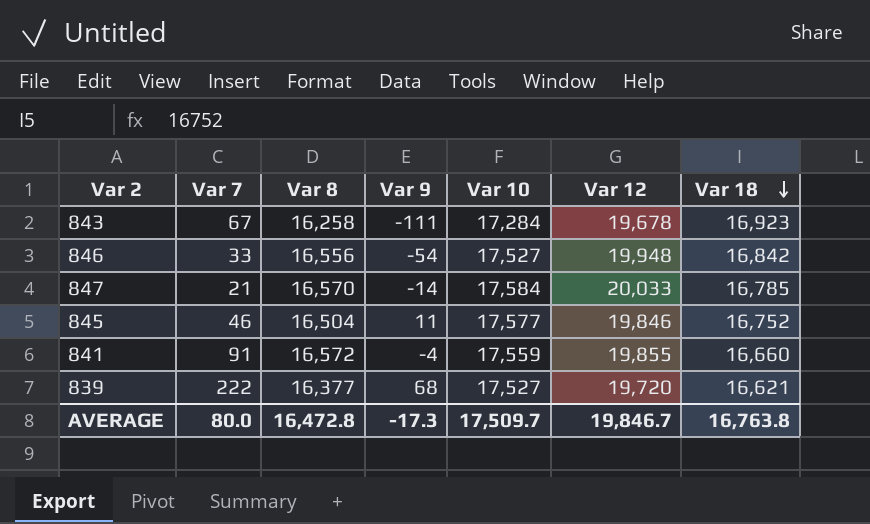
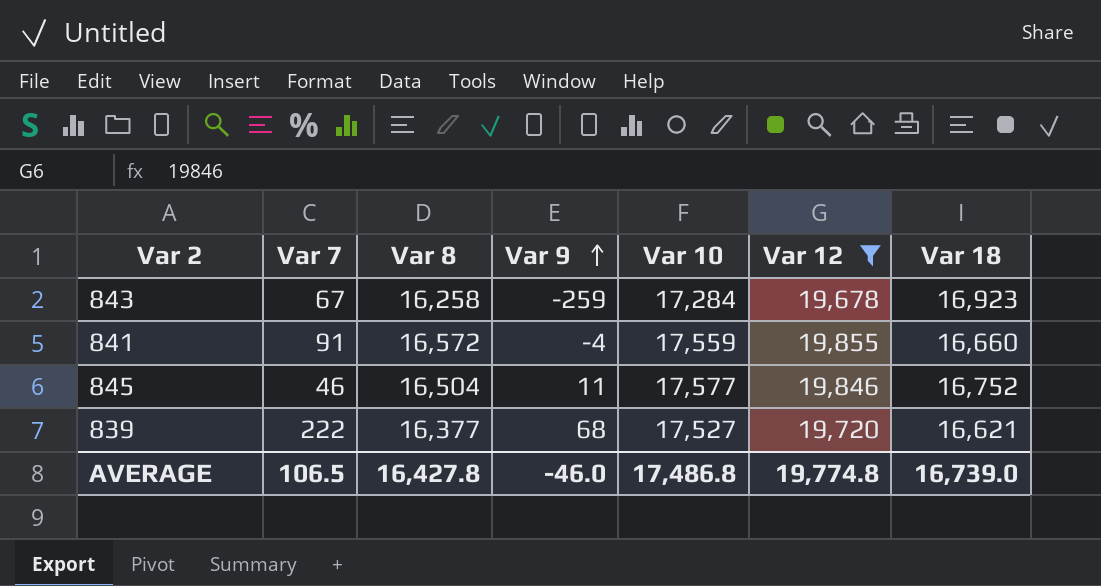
filter: none -> Var 12 <= 19,855
row order: Var 18 descending -> Var 9 ascending
843 | Var 9: -111 -> -259
AVERAGE | Var 7: 80.0 -> 106.5
AVERAGE | Var 8: 16,472.8 -> 16,427.8
AVERAGE | Var 9: -17.3 -> -46.0
AVERAGE | Var 10: 17,509.7 -> 17,486.8
AVERAGE | Var 12: 19,846.7 -> 19,774.8
AVERAGE | Var 18: 16,763.8 -> 16,739.0

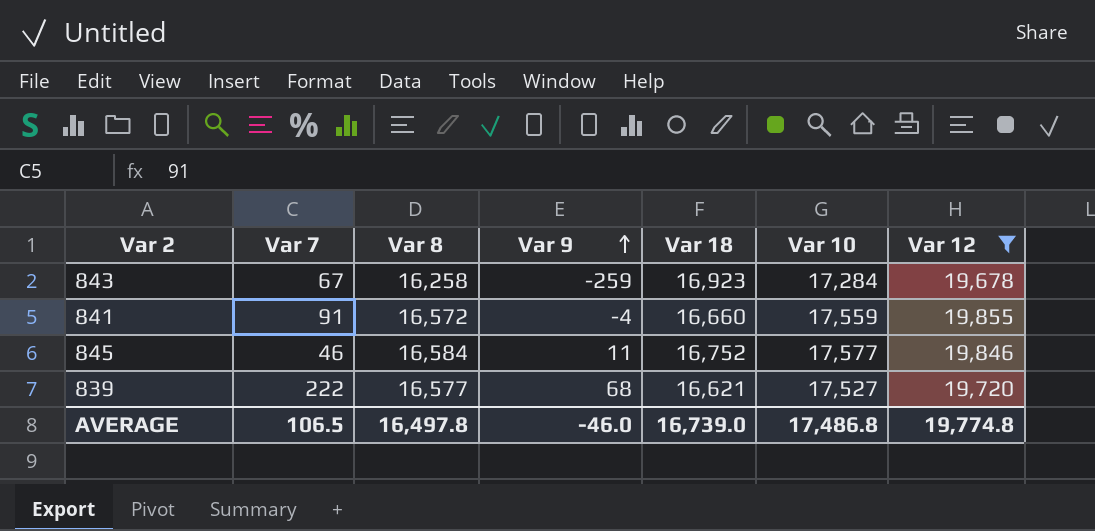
column Var 18 | position: 7 -> 5
845 | Var 8: 16,504 -> 16,584
839 | Var 8: 16,377 -> 16,577
AVERAGE | Var 8: 16,427.8 -> 16,497.8

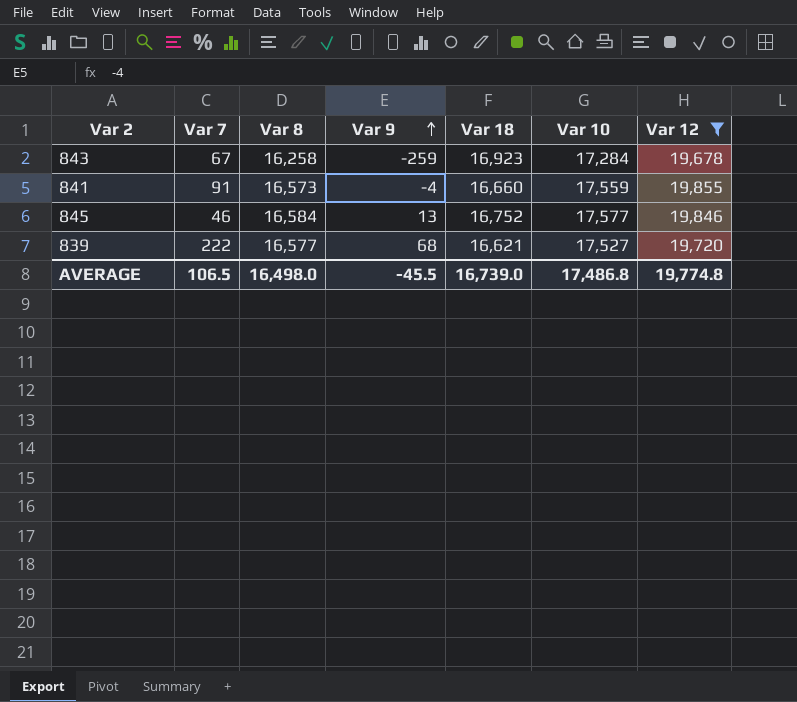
841 | Var 8: 16,572 -> 16,573
845 | Var 9: 11 -> 13
AVERAGE | Var 8: 16,497.8 -> 16,498.0
AVERAGE | Var 9: -46.0 -> -45.5

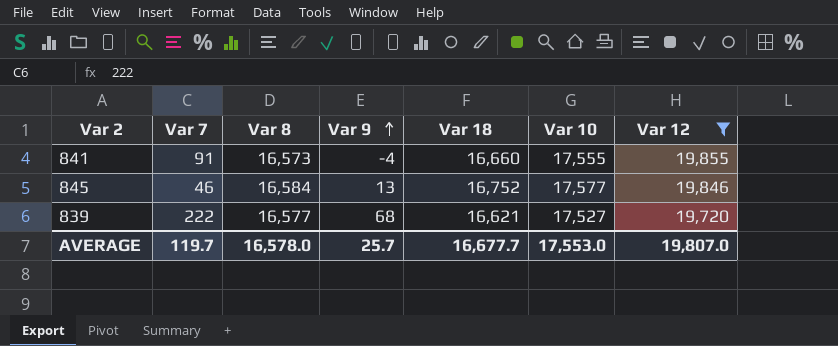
row 843: 67 | 16,258 | -259 | 16,923 | 17,284 | 19,678 -> none
841 | Var 10: 17,559 -> 17,555
AVERAGE | Var 7: 106.5 -> 119.7
AVERAGE | Var 8: 16,498.0 -> 16,578.0
AVERAGE | Var 9: -45.5 -> 25.7
AVERAGE | Var 18: 16,739.0 -> 16,677.7
AVERAGE | Var 10: 17,486.8 -> 17,553.0
AVERAGE | Var 12: 19,774.8 -> 19,807.0

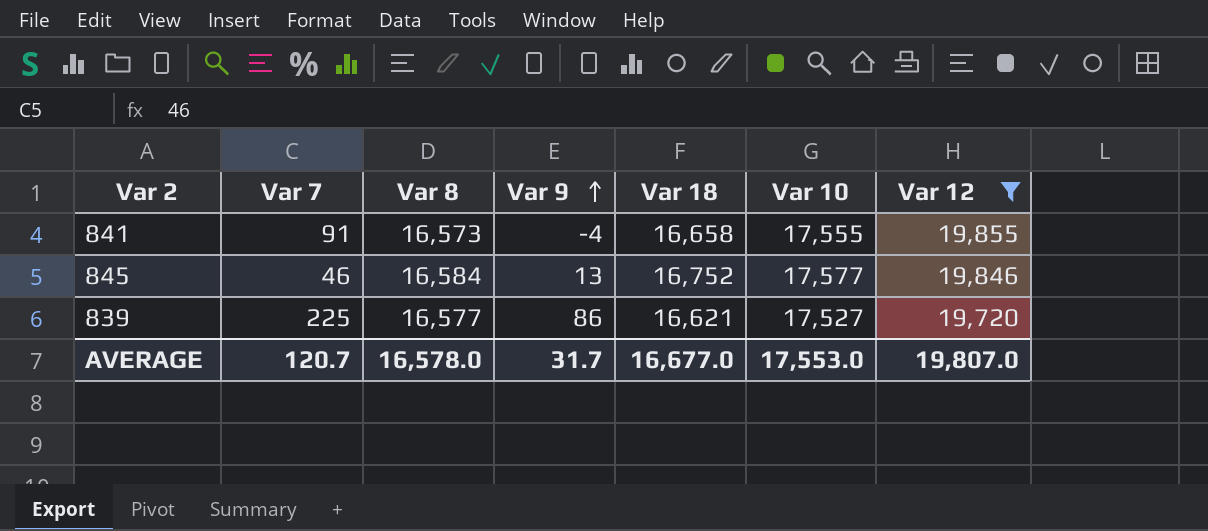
841 | Var 18: 16,660 -> 16,658
839 | Var 7: 222 -> 225
839 | Var 9: 68 -> 86
AVERAGE | Var 7: 119.7 -> 120.7
AVERAGE | Var 9: 25.7 -> 31.7
AVERAGE | Var 18: 16,677.7 -> 16,677.0

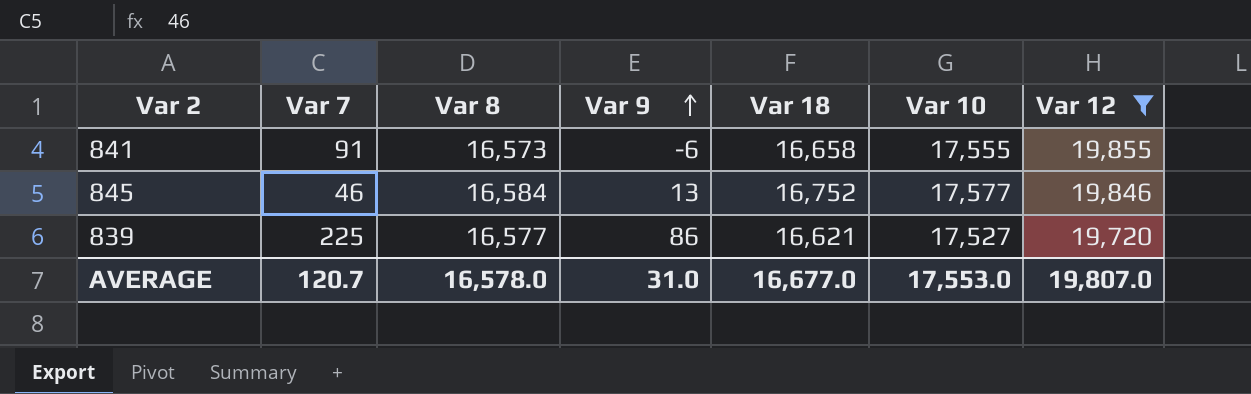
841 | Var 9: -4 -> -6
AVERAGE | Var 9: 31.7 -> 31.0

